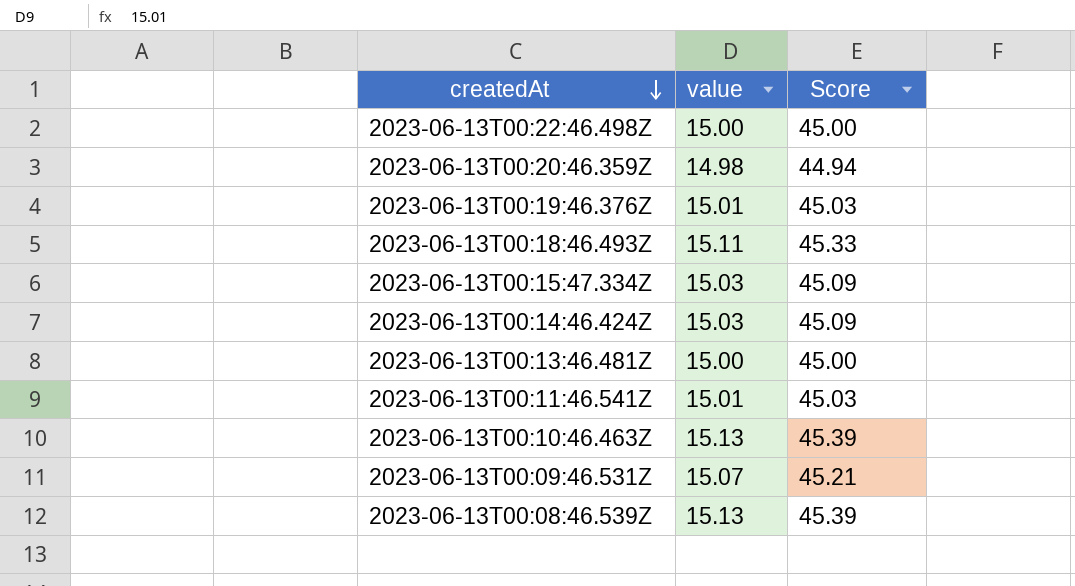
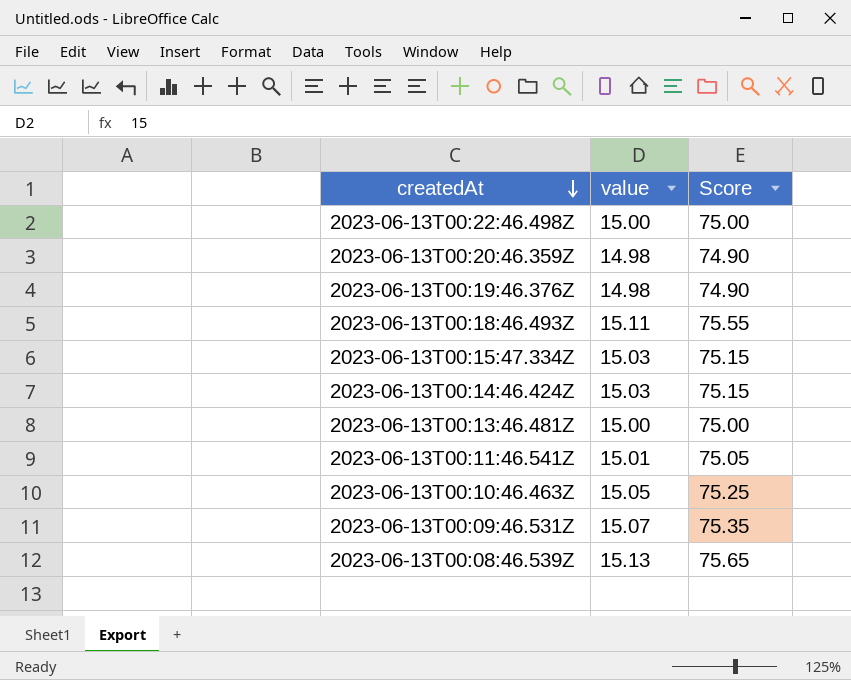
column Score | formula: [value] * 3 -> [value] * 5
2023-06-13T00:19:46.376Z | value: 15.01 -> 14.98
2023-06-13T00:10:46.463Z | value: 15.13 -> 15.05

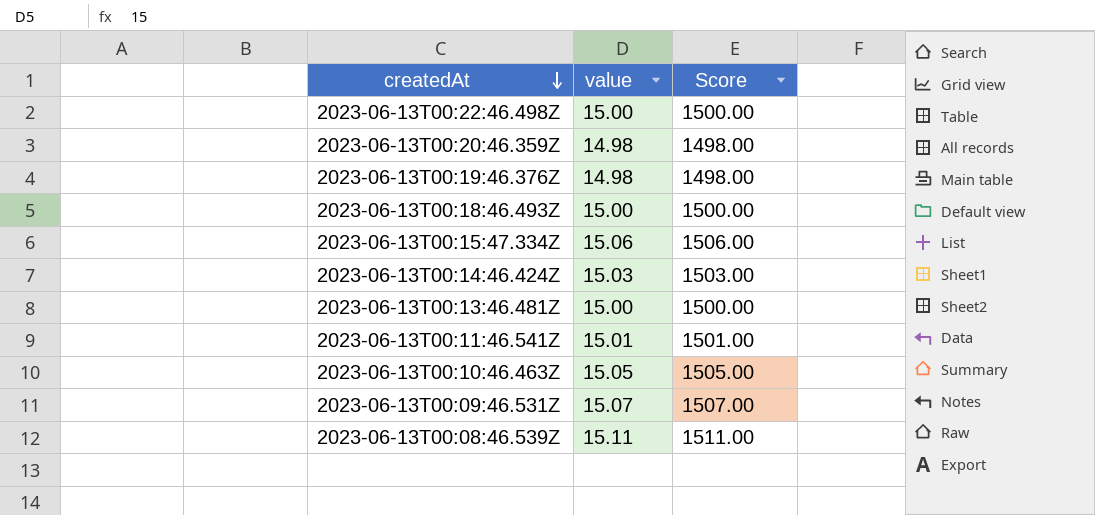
column Score | formula: [value] * 5 -> [value] * 100
2023-06-13T00:18:46.493Z | value: 15.11 -> 15.00
2023-06-13T00:15:47.334Z | value: 15.03 -> 15.06
2023-06-13T00:08:46.539Z | value: 15.13 -> 15.11

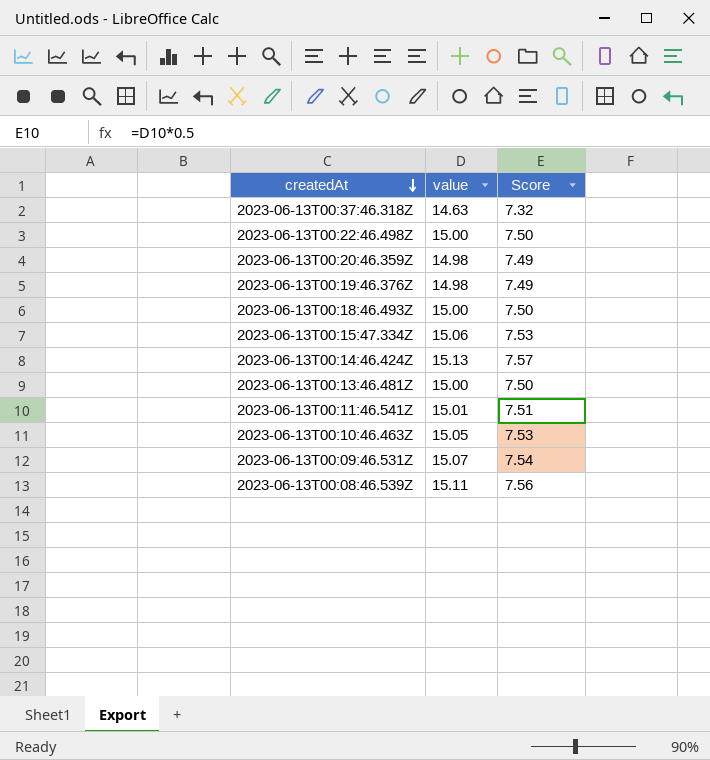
column Score | formula: [value] * 100 -> [value] * 0.5
row 2023-06-13T00:37:46.318Z: none -> 14.63 | 7.32
2023-06-13T00:14:46.424Z | value: 15.03 -> 15.13

